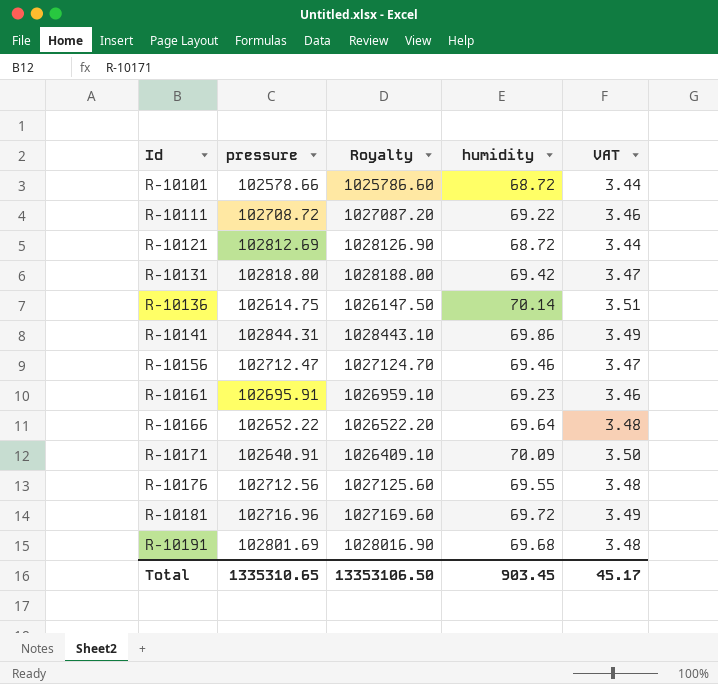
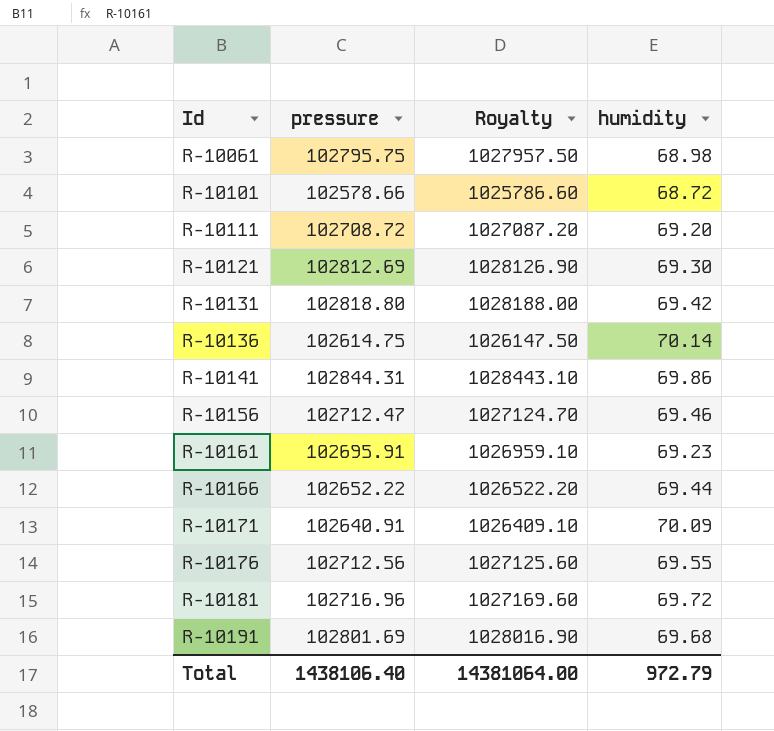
column VAT | formula: [humidity] * 0.05 -> none
row R-10061: none -> 102795.75 | 1027957.50 | 68.98
R-10111 | humidity: 69.22 -> 69.20
R-10121 | humidity: 68.72 -> 69.30
R-10166 | humidity: 69.64 -> 69.44
Total | pressure: 1335310.65 -> 1438106.40
Total | Royalty: 13353106.50 -> 14381064.00
Total | humidity: 903.45 -> 972.79

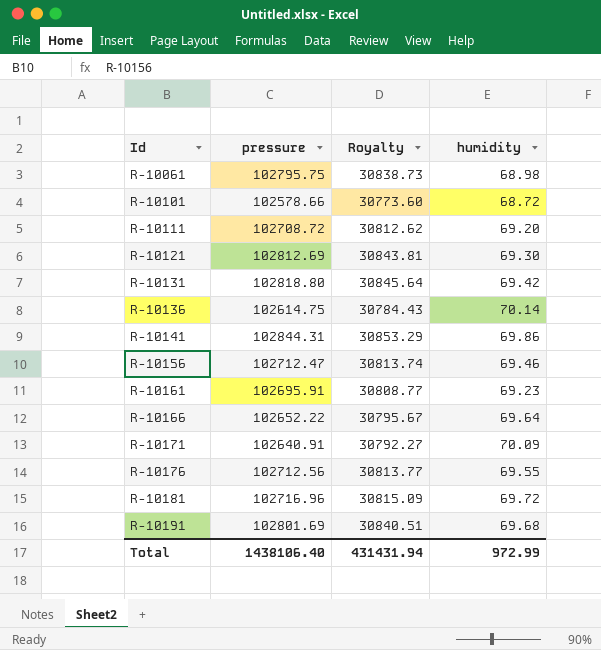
column Royalty | formula: [pressure] * 10 -> [pressure] * 0.3
R-10166 | humidity: 69.44 -> 69.64
Total | Royalty: 14381064.00 -> 431431.94
Total | humidity: 972.79 -> 972.99

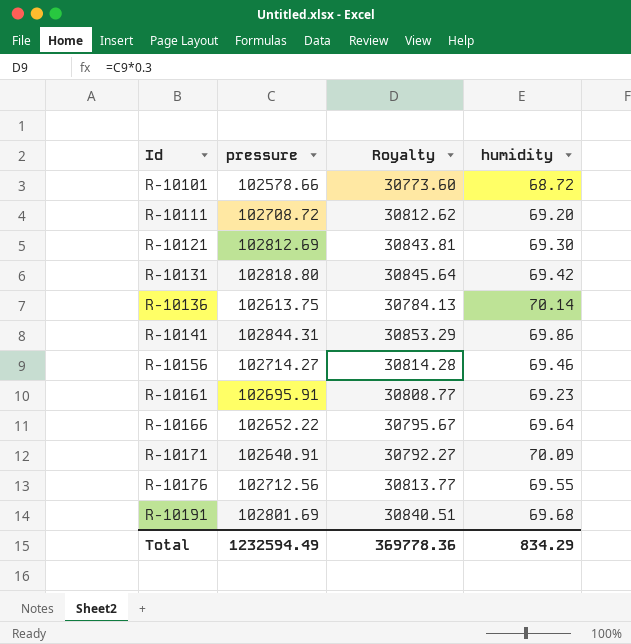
row R-10061: 102795.75 | 30838.73 | 68.98 -> none
row R-10181: 102716.96 | 30815.09 | 69.72 -> none
R-10136 | pressure: 102614.75 -> 102613.75
R-10136 | Royalty: 30784.43 -> 30784.13
R-10156 | pressure: 102712.47 -> 102714.27
R-10156 | Royalty: 30813.74 -> 30814.28
Total | pressure: 1438106.40 -> 1232594.49
Total | Royalty: 431431.94 -> 369778.36
Total | humidity: 972.99 -> 834.29

